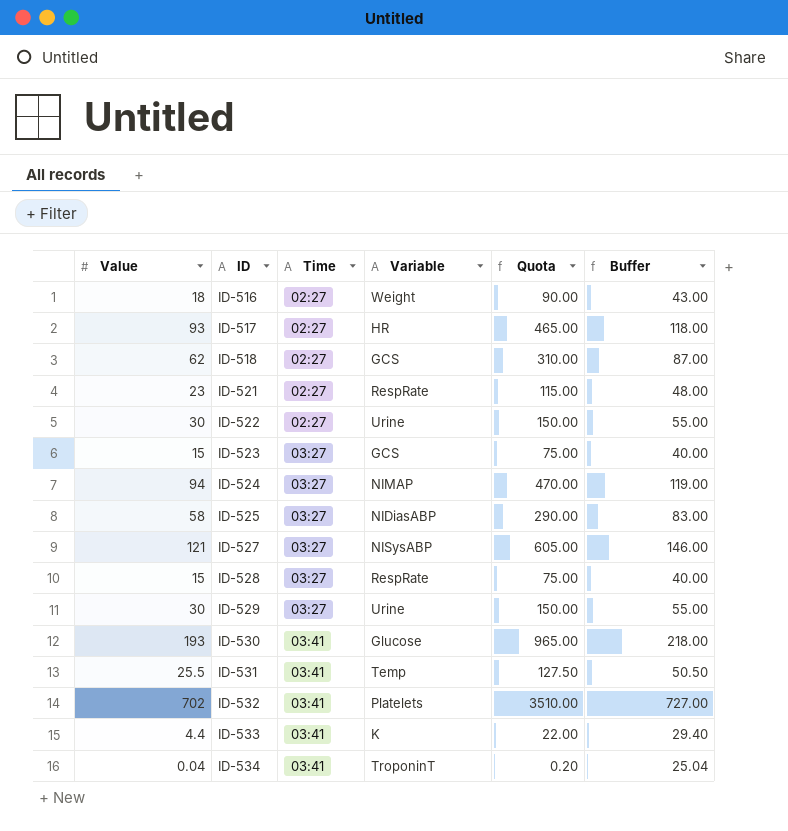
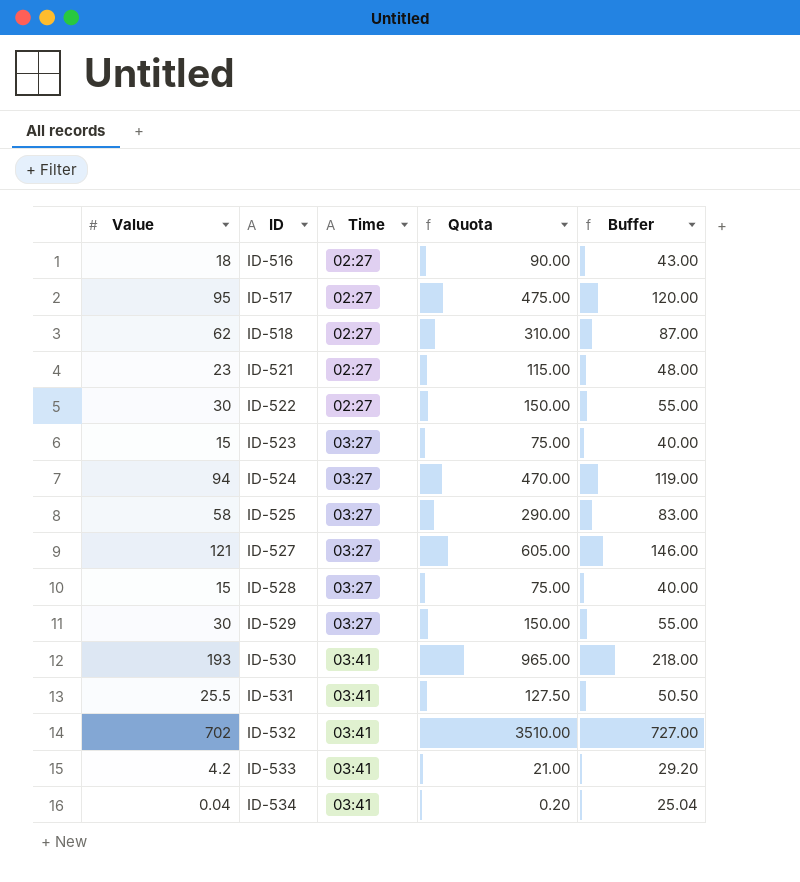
column Variable | position: 4 -> none
ID-517 | Value: 93 -> 95
ID-517 | Quota: 465.00 -> 475.00
ID-517 | Buffer: 118.00 -> 120.00
ID-533 | Value: 4.4 -> 4.2
ID-533 | Quota: 22.00 -> 21.00
ID-533 | Buffer: 29.40 -> 29.20

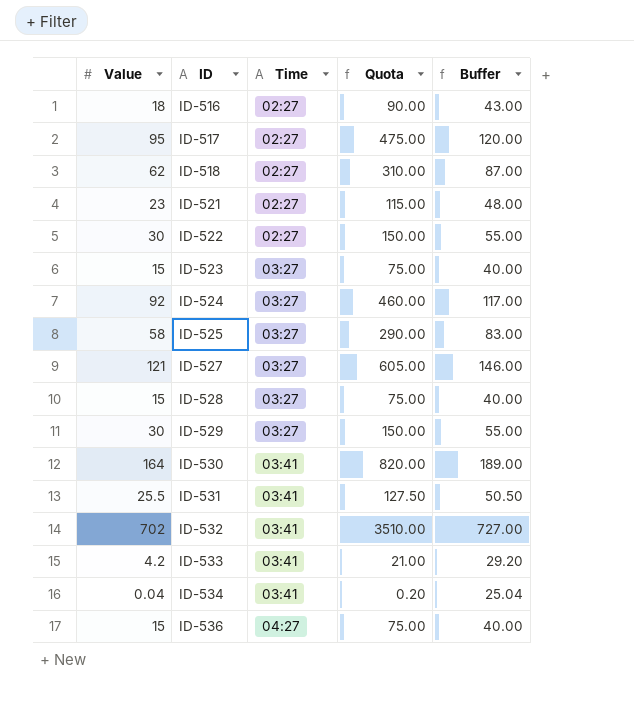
ID-524 | Value: 94 -> 92
ID-524 | Quota: 470.00 -> 460.00
ID-524 | Buffer: 119.00 -> 117.00
ID-530 | Value: 193 -> 164
ID-530 | Quota: 965.00 -> 820.00
ID-530 | Buffer: 218.00 -> 189.00
row ID-536: none -> 15 | 04:27 | 75.00 | 40.00

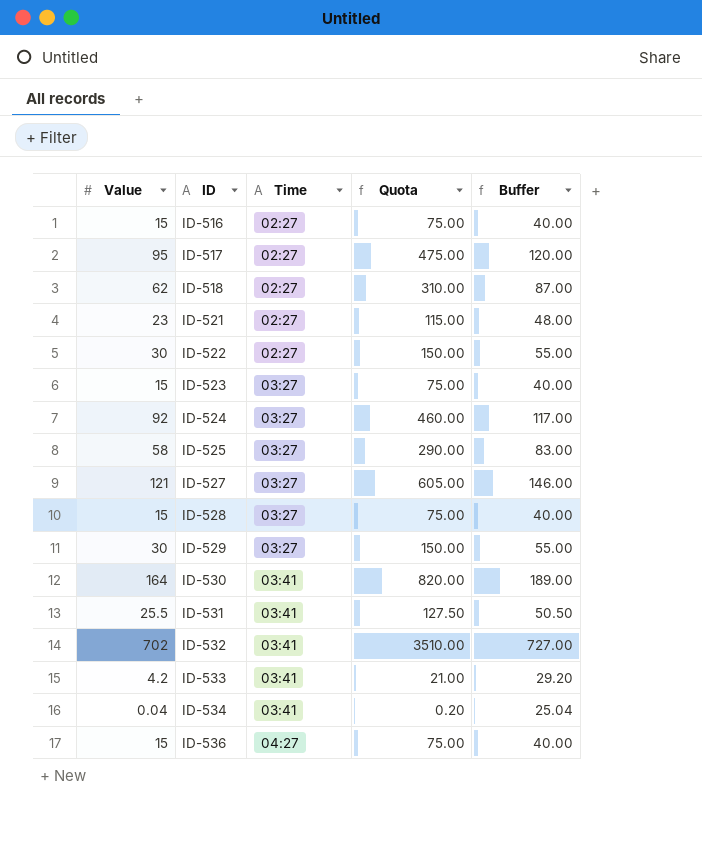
ID-516 | Value: 18 -> 15
ID-516 | Quota: 90.00 -> 75.00
ID-516 | Buffer: 43.00 -> 40.00

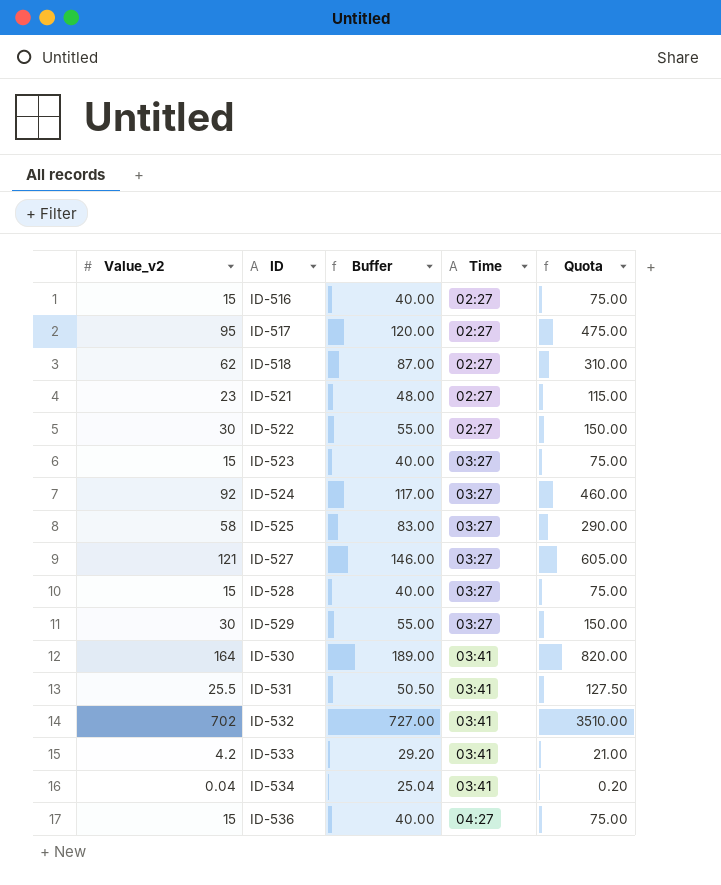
column name: Value -> Value_v2
column Buffer | position: 5 -> 3

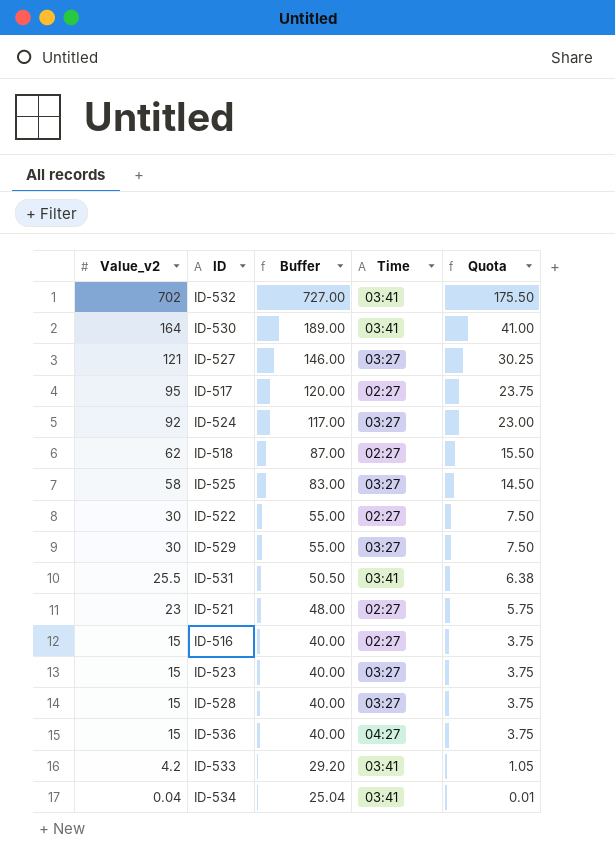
row order: ID ascending -> Value_v2 descending
column Quota | formula: [Value_v2] * 5 -> [Value_v2] * 0.25

